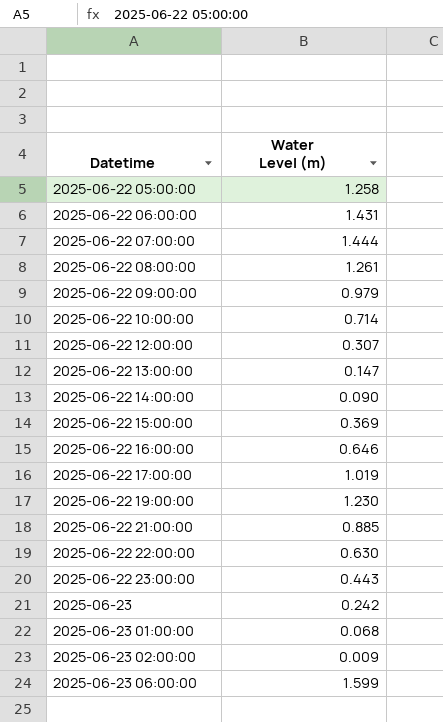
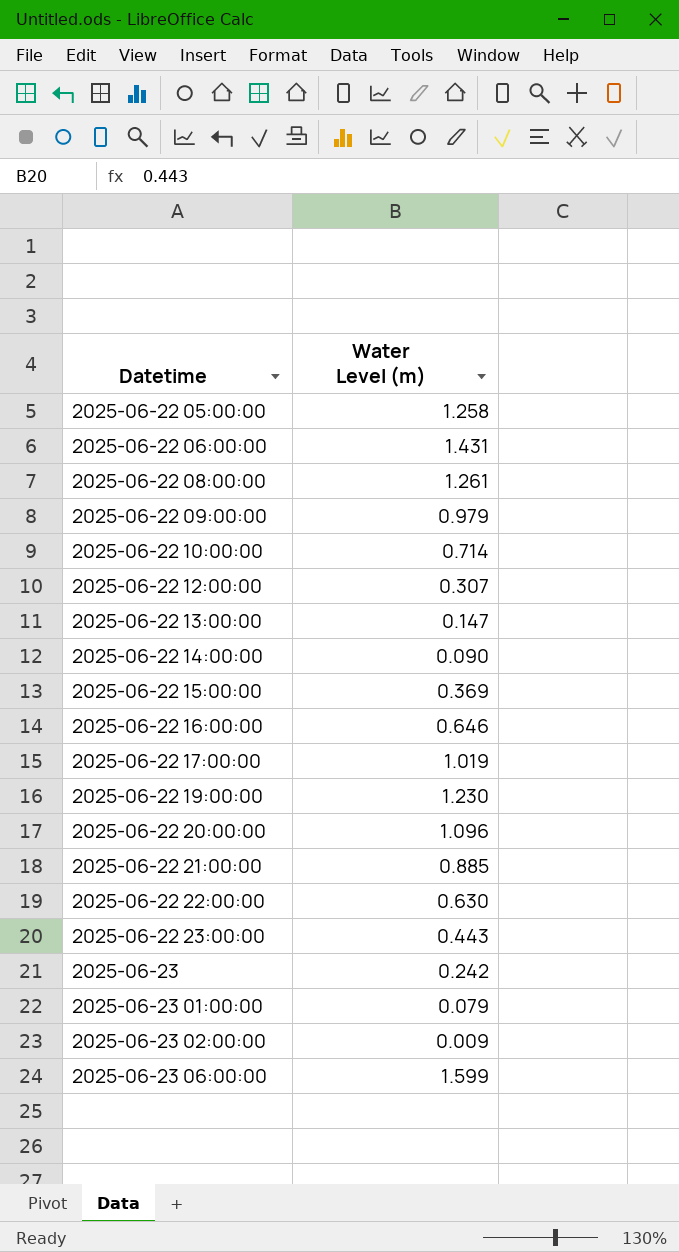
row 2025-06-22 07:00:00: 1.444 -> none
row 2025-06-22 20:00:00: none -> 1.096
2025-06-23 01:00:00 | Water Level (m): 0.068 -> 0.079

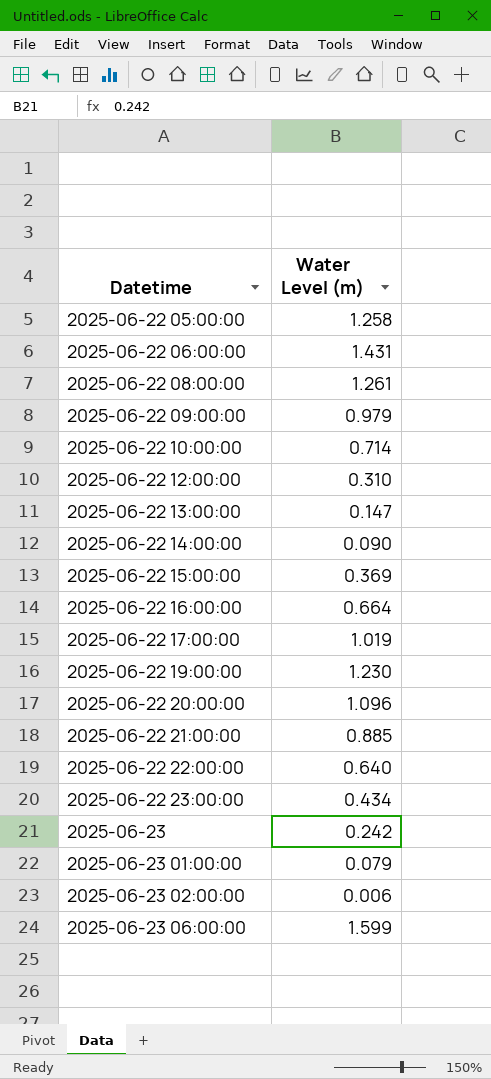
2025-06-22 12:00:00 | Water Level (m): 0.307 -> 0.310
2025-06-22 16:00:00 | Water Level (m): 0.646 -> 0.664
2025-06-22 22:00:00 | Water Level (m): 0.630 -> 0.640
2025-06-22 23:00:00 | Water Level (m): 0.443 -> 0.434
2025-06-23 02:00:00 | Water Level (m): 0.009 -> 0.006

